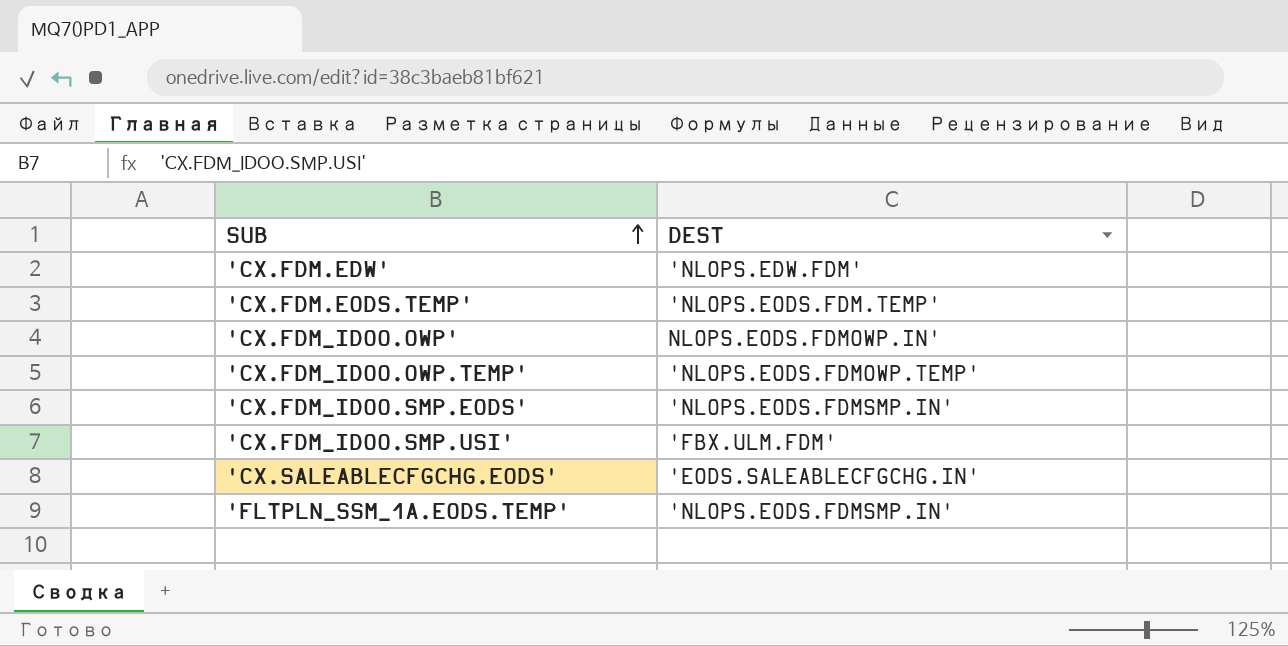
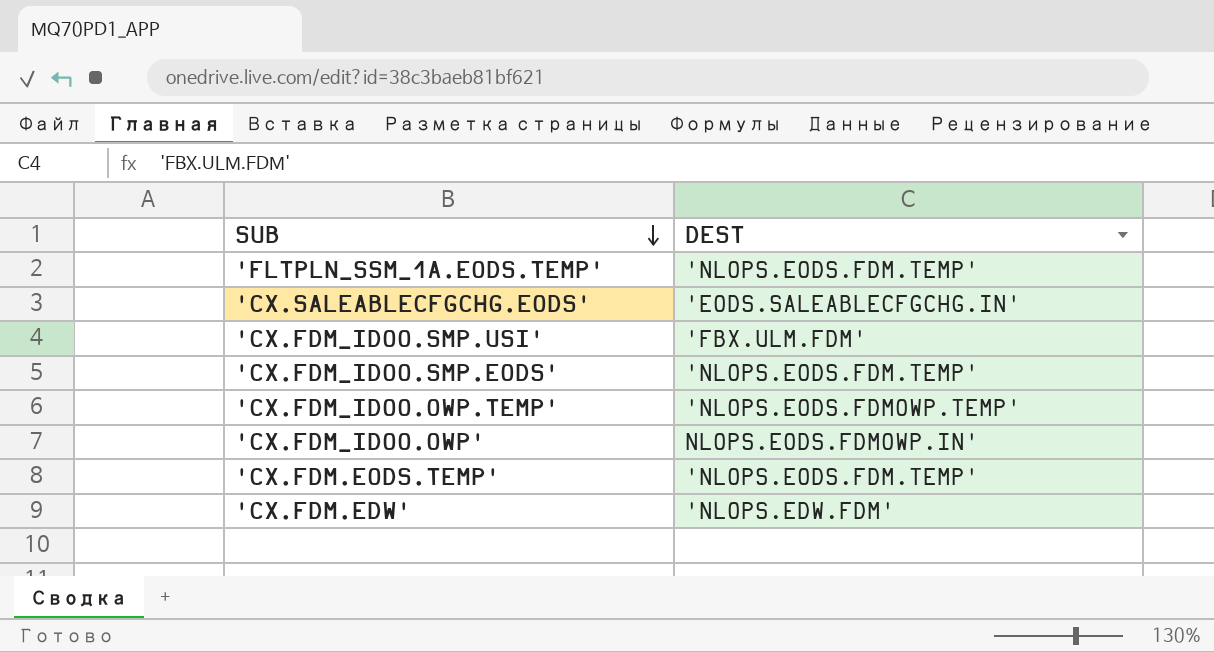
row order: SUB ascending -> SUB descending
'FLTPLN_SSM_1A.EODS.TEMP' | DEST: 'NLOPS.EODS.FDMSMP.IN' -> 'NLOPS.EODS.FDM.TEMP'
'CX.FDM_IDOO.SMP.EODS' | DEST: 'NLOPS.EODS.FDMSMP.IN' -> 'NLOPS.EODS.FDM.TEMP'

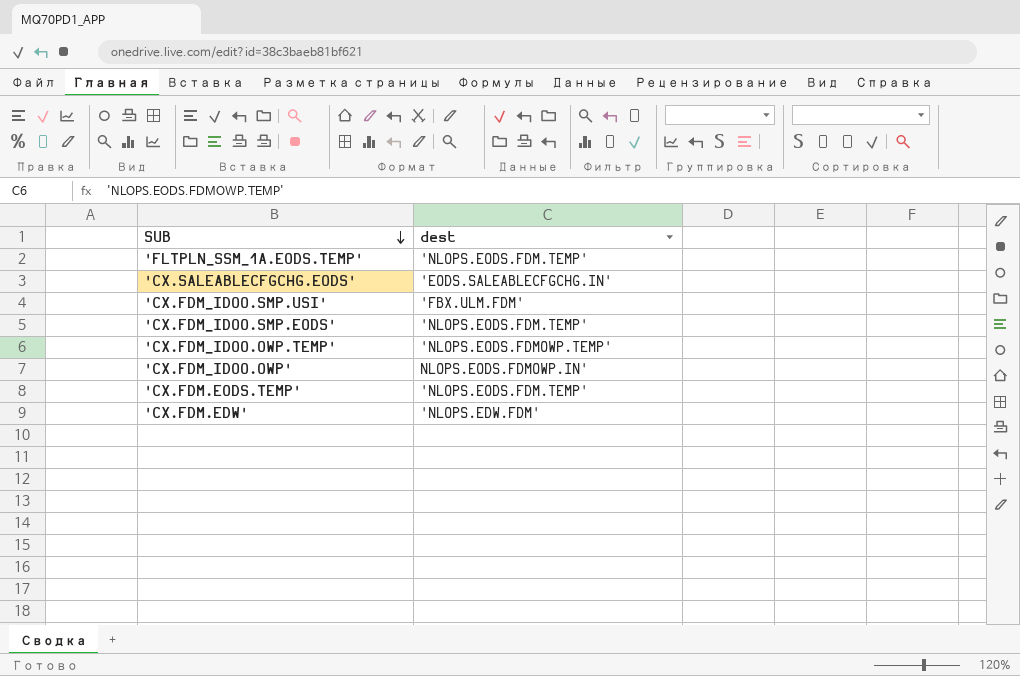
column name: DEST -> dest

